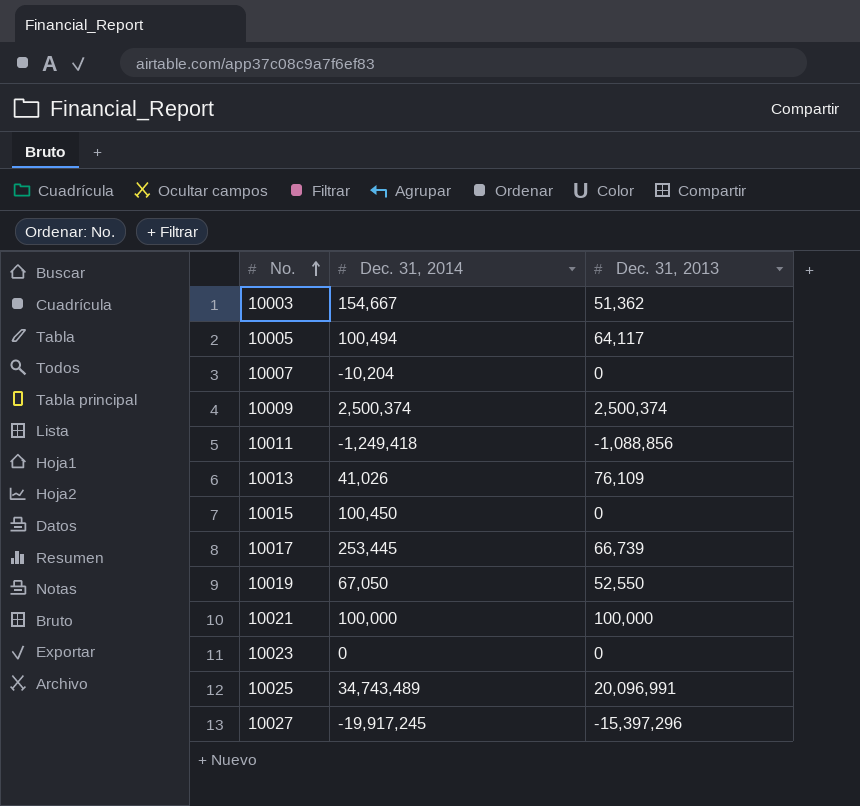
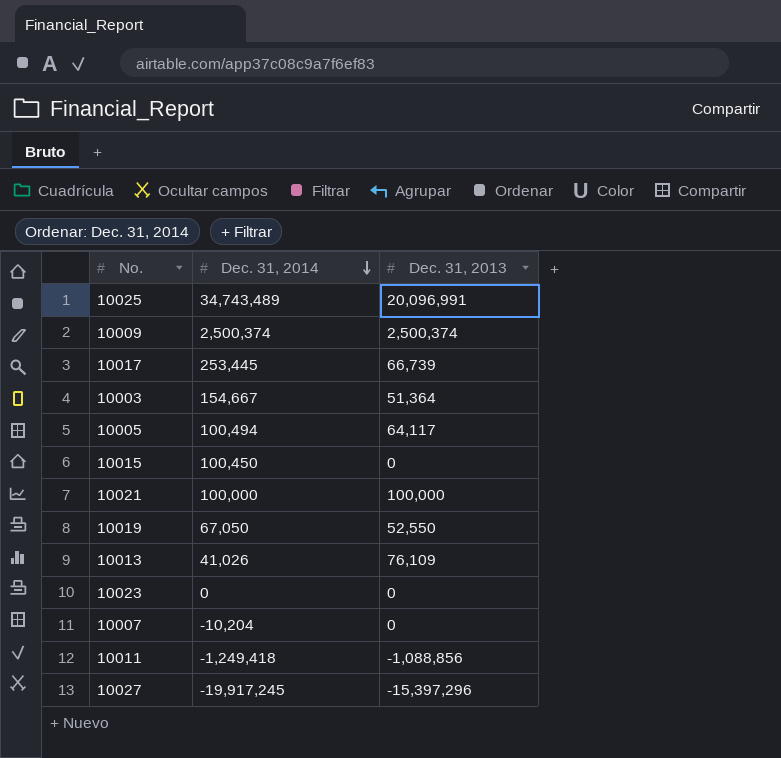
row order: No. ascending -> Dec. 31, 2014 descending
10003 | Dec. 31, 2013: 51,362 -> 51,364

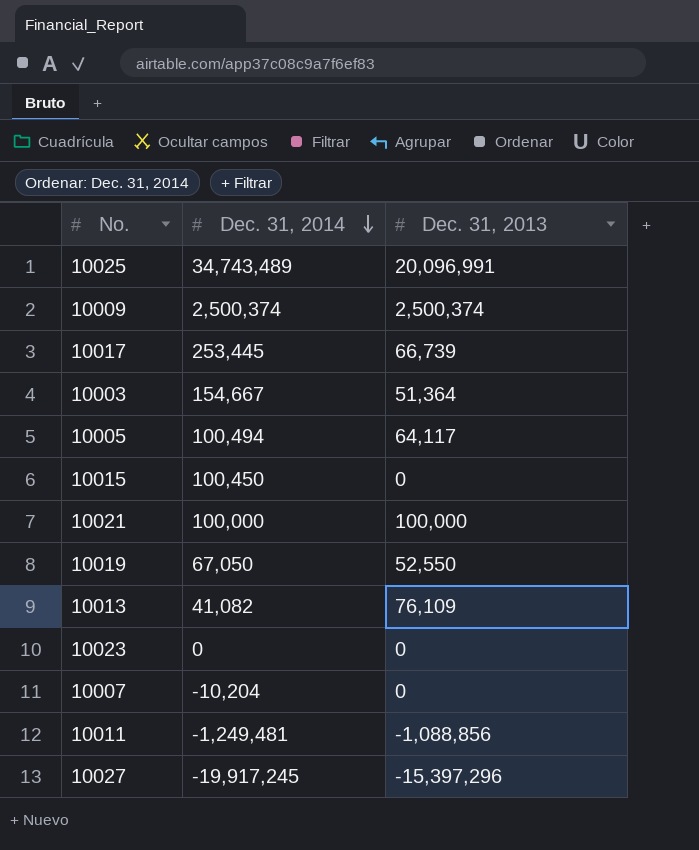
10013 | Dec. 31, 2014: 41,026 -> 41,082
10011 | Dec. 31, 2014: -1,249,418 -> -1,249,481

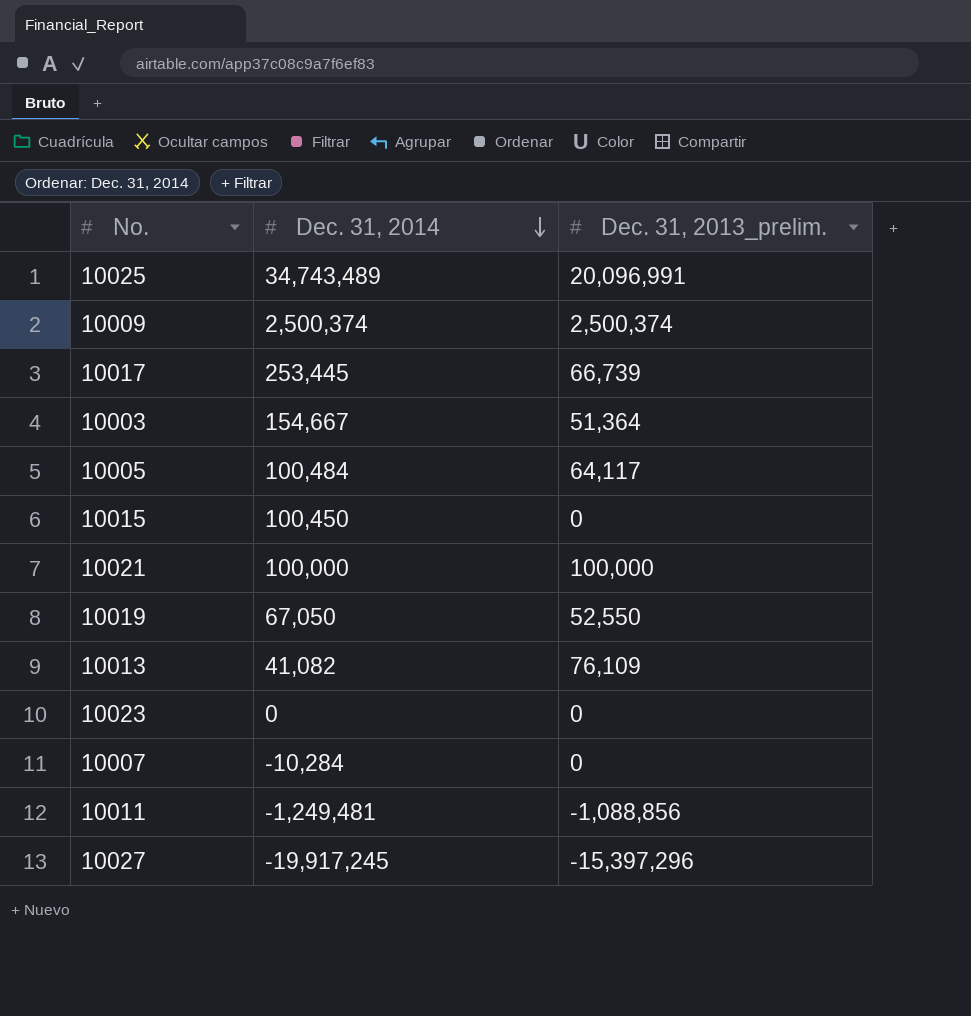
column name: Dec. 31, 2013 -> Dec. 31, 2013_prelim.
10005 | Dec. 31, 2014: 100,494 -> 100,484
10007 | Dec. 31, 2014: -10,204 -> -10,284

